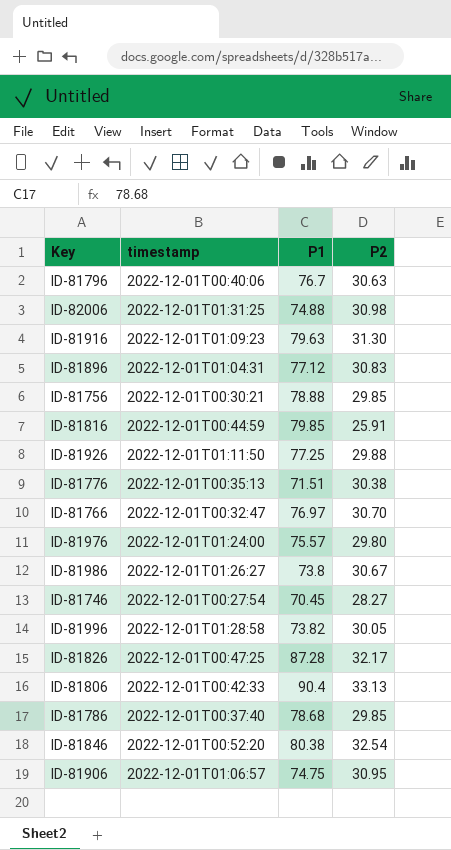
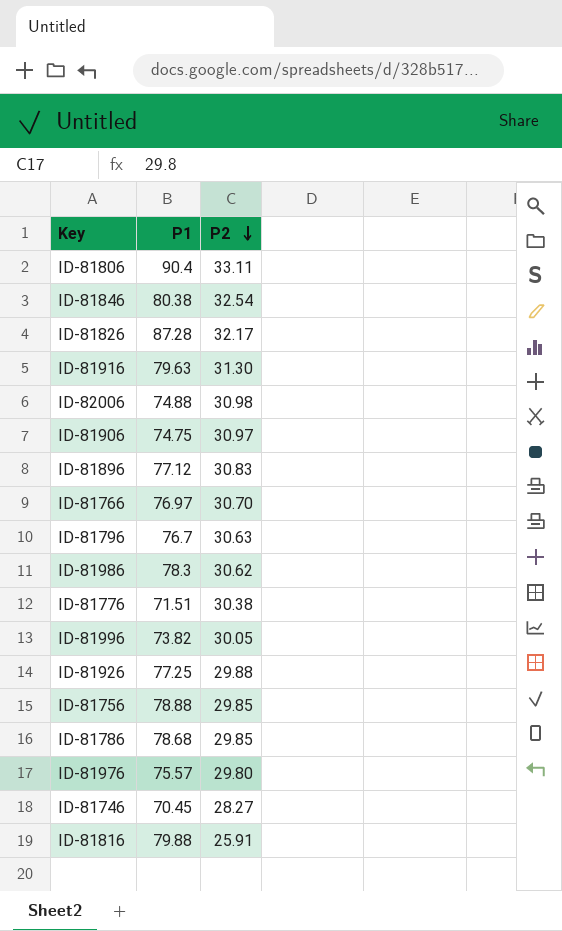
row order: none -> P2 descending
column timestamp | position: 2 -> none
ID-81806 | P2: 33.13 -> 33.11
ID-81906 | P2: 30.95 -> 30.97
ID-81986 | P1: 73.8 -> 78.3
ID-81986 | P2: 30.67 -> 30.62
ID-81816 | P1: 79.85 -> 79.88

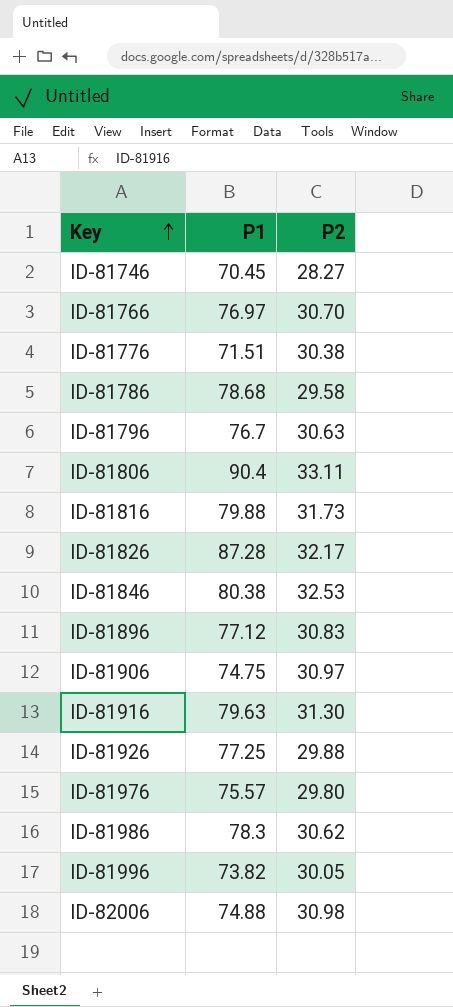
row order: P2 descending -> Key ascending
row ID-81756: 78.88 | 29.85 -> none
ID-81786 | P2: 29.85 -> 29.58
ID-81816 | P2: 25.91 -> 31.73
ID-81846 | P2: 32.54 -> 32.53

